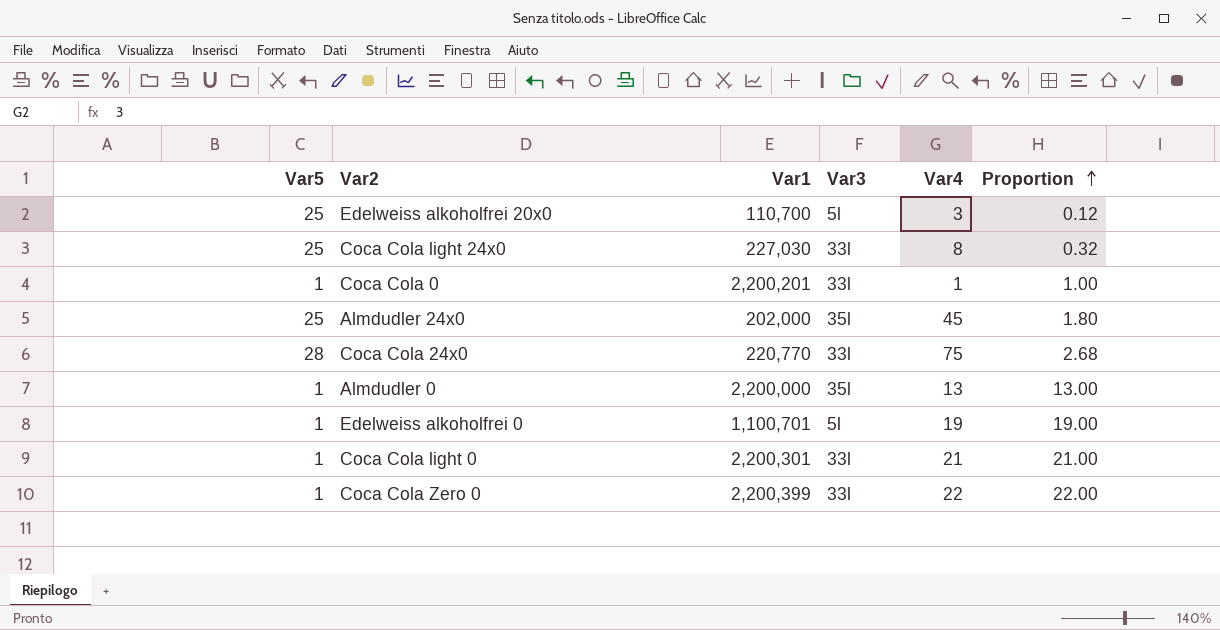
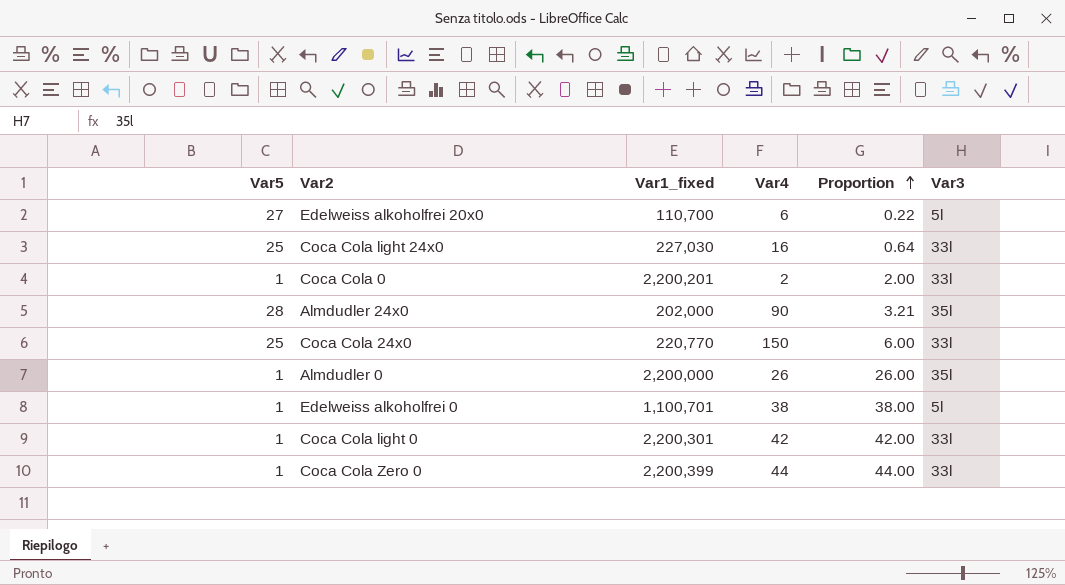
column name: Var1 -> Var1_fixed
column Var3 | position: 4 -> 6
Edelweiss alkoholfrei 20x0 | Var5: 25 -> 27
Edelweiss alkoholfrei 20x0 | Var4: 3 -> 6
Edelweiss alkoholfrei 20x0 | Proportion: 0.12 -> 0.22
Coca Cola light 24x0 | Var4: 8 -> 16
Coca Cola light 24x0 | Proportion: 0.32 -> 0.64
Coca Cola 0 | Var4: 1 -> 2
Coca Cola 0 | Proportion: 1.00 -> 2.00
Almdudler 24x0 | Var5: 25 -> 28
Almdudler 24x0 | Var4: 45 -> 90
Almdudler 24x0 | Proportion: 1.80 -> 3.21
Coca Cola 24x0 | Var5: 28 -> 25
Coca Cola 24x0 | Var4: 75 -> 150
Coca Cola 24x0 | Proportion: 2.68 -> 6.00
Almdudler 0 | Var4: 13 -> 26
Almdudler 0 | Proportion: 13.00 -> 26.00
Edelweiss alkoholfrei 0 | Var4: 19 -> 38
Edelweiss alkoholfrei 0 | Proportion: 19.00 -> 38.00
Coca Cola light 0 | Var4: 21 -> 42
Coca Cola light 0 | Proportion: 21.00 -> 42.00
Coca Cola Zero 0 | Var4: 22 -> 44
Coca Cola Zero 0 | Proportion: 22.00 -> 44.00

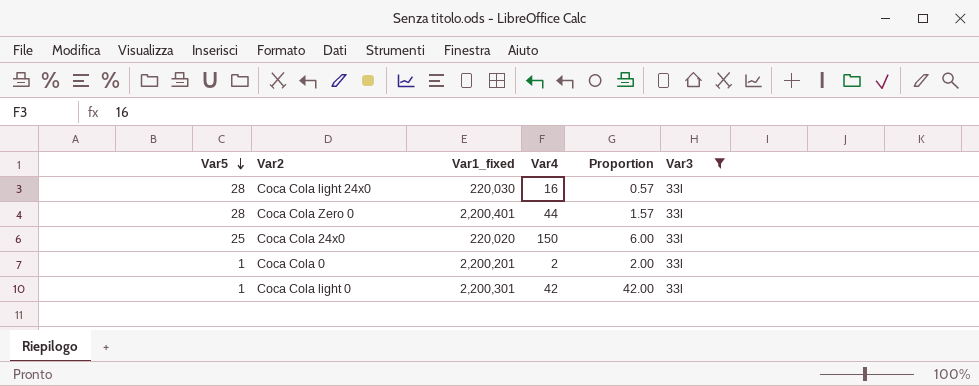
filter: none -> Var3 = 33l
row order: Proportion ascending -> Var5 descending
Coca Cola light 24x0 | Var5: 25 -> 28
Coca Cola light 24x0 | Var1_fixed: 227,030 -> 220,030
Coca Cola light 24x0 | Proportion: 0.64 -> 0.57
Coca Cola Zero 0 | Var5: 1 -> 28
Coca Cola Zero 0 | Var1_fixed: 2,200,399 -> 2,200,401
Coca Cola Zero 0 | Proportion: 44.00 -> 1.57
Coca Cola 24x0 | Var1_fixed: 220,770 -> 220,020

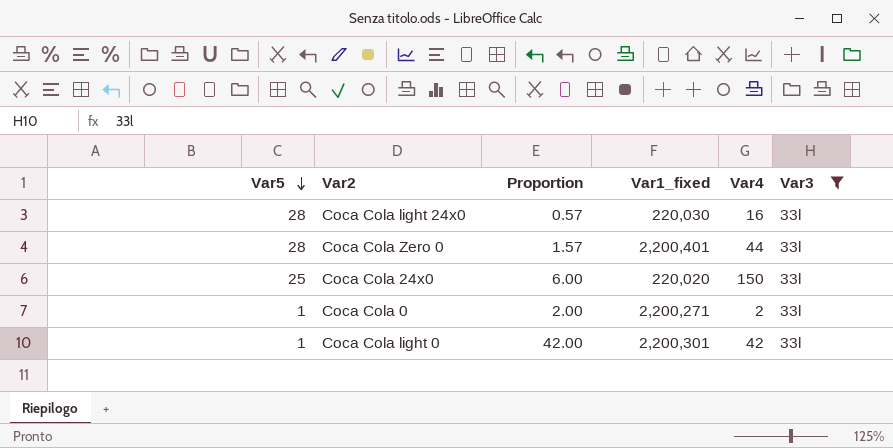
column Proportion | position: 5 -> 3
Coca Cola 0 | Var1_fixed: 2,200,201 -> 2,200,271

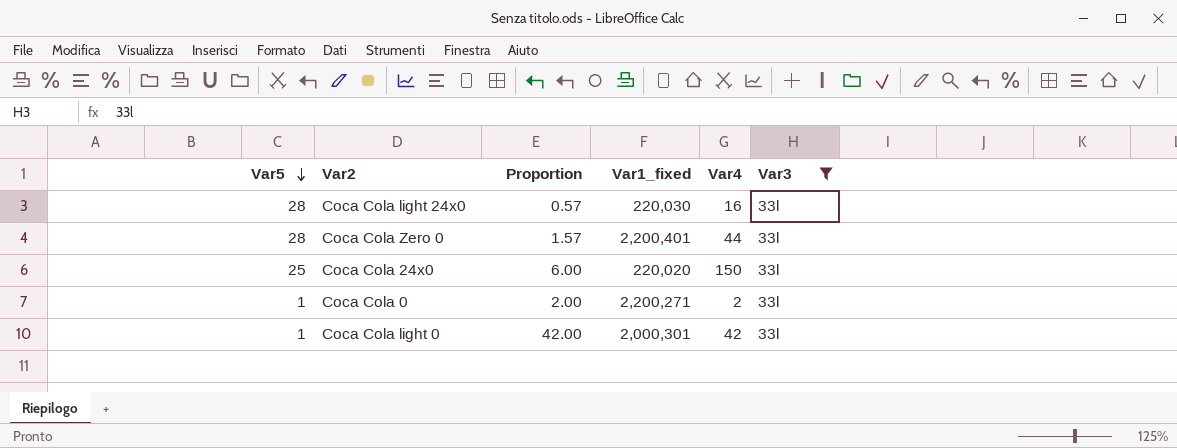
Coca Cola light 0 | Var1_fixed: 2,200,301 -> 2,000,301

